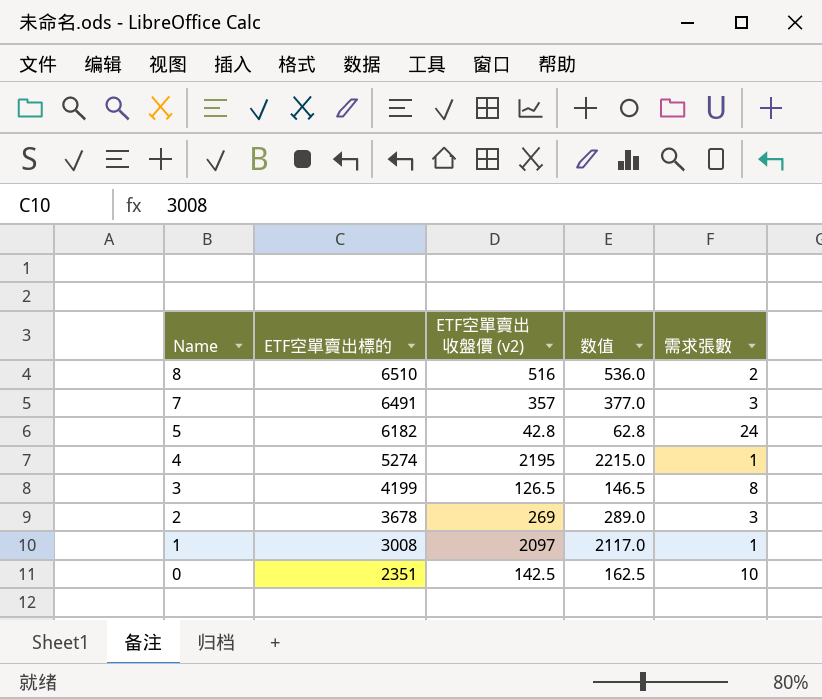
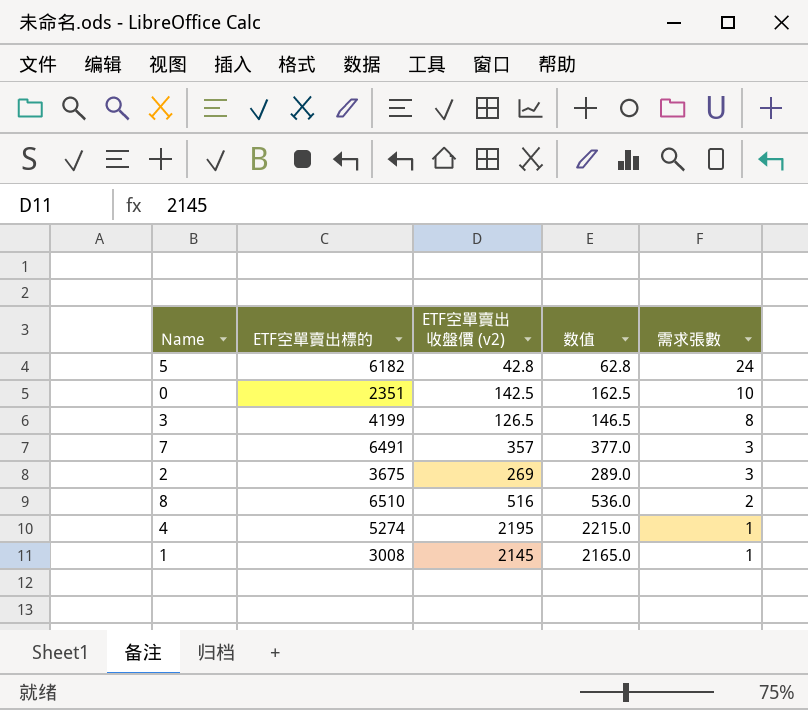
row order: Name descending -> 需求張數 descending
2 | ETF空單賣出標的: 3678 -> 3675
1 | ETF空單賣出收盤價 (v2): 2097 -> 2145
1 | 数值: 2117.0 -> 2165.0

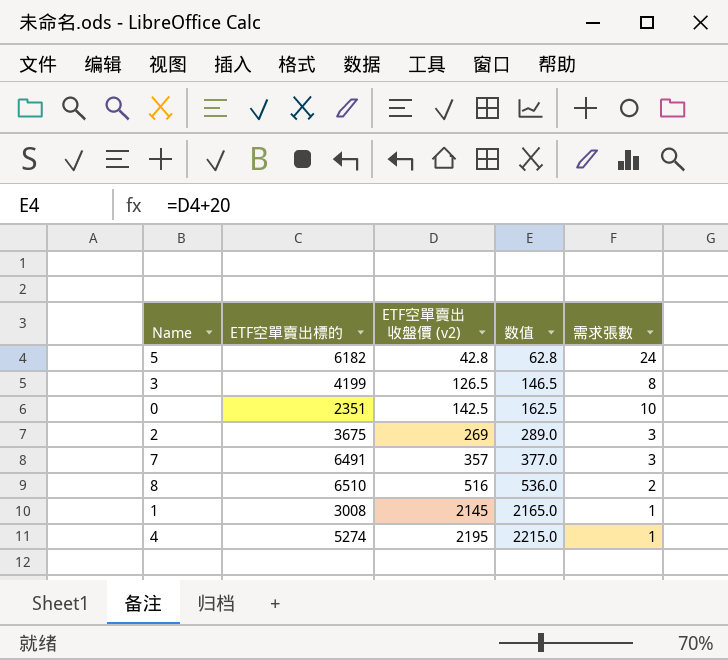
row order: 需求張數 descending -> ETF空單賣出收盤價 (v2) ascending

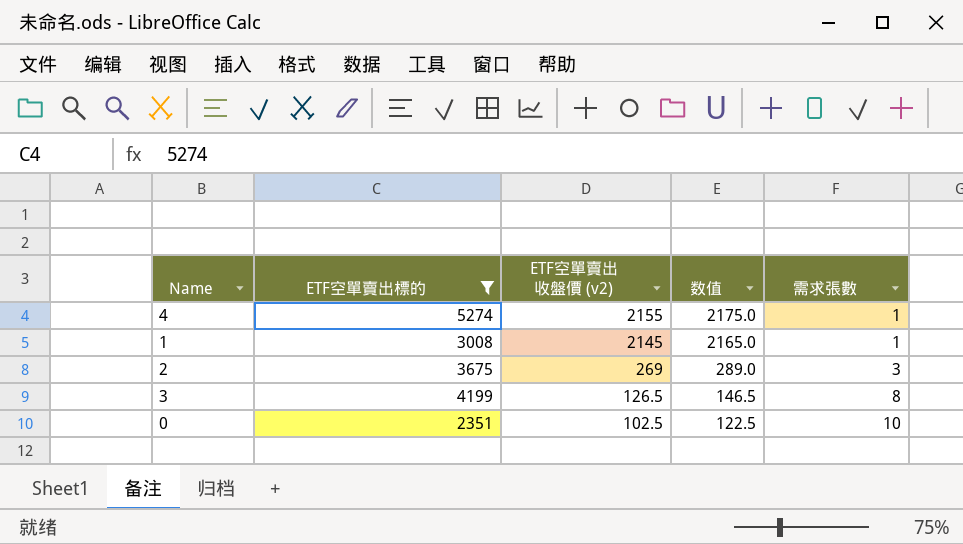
filter: none -> ETF空單賣出標的 <= 5274
row order: ETF空單賣出收盤價 (v2) ascending -> ETF空單賣出收盤價 (v2) descending
4 | ETF空單賣出收盤價 (v2): 2195 -> 2155
4 | 数值: 2215.0 -> 2175.0
0 | ETF空單賣出收盤價 (v2): 142.5 -> 102.5
0 | 数值: 162.5 -> 122.5

